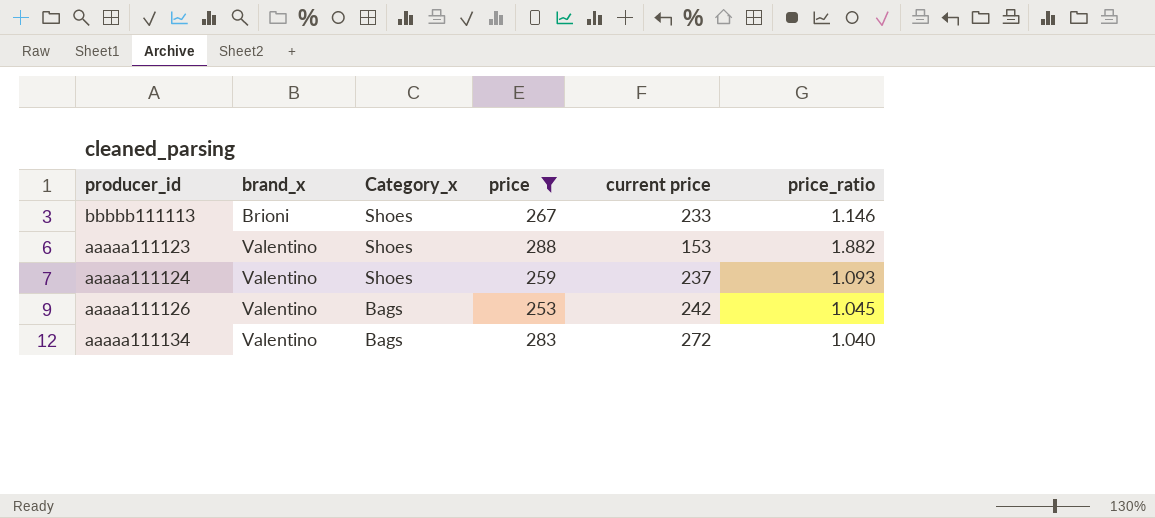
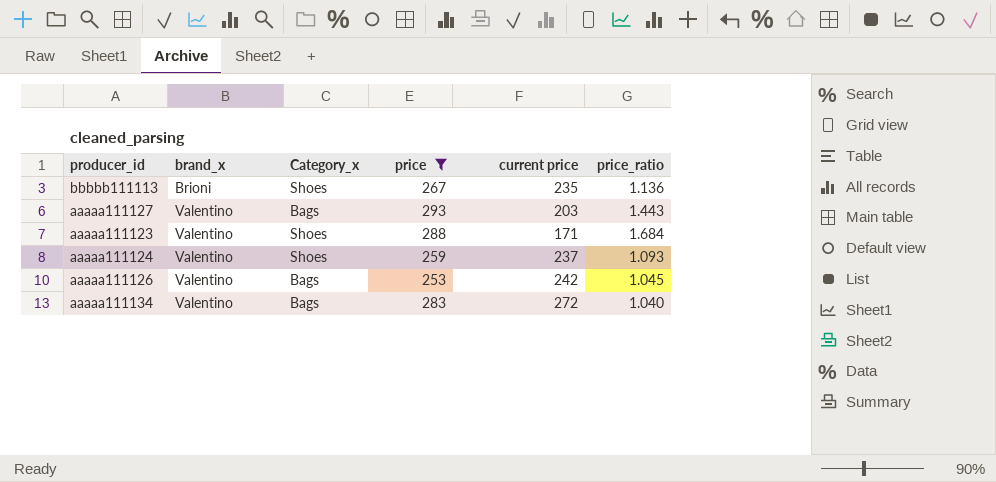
bbbbb111113 | current price: 233 -> 235
bbbbb111113 | price_ratio: 1.146 -> 1.136
row aaaaa111127: none -> Valentino | Bags | 293 | 203 | 1.443
aaaaa111123 | current price: 153 -> 171
aaaaa111123 | price_ratio: 1.882 -> 1.684

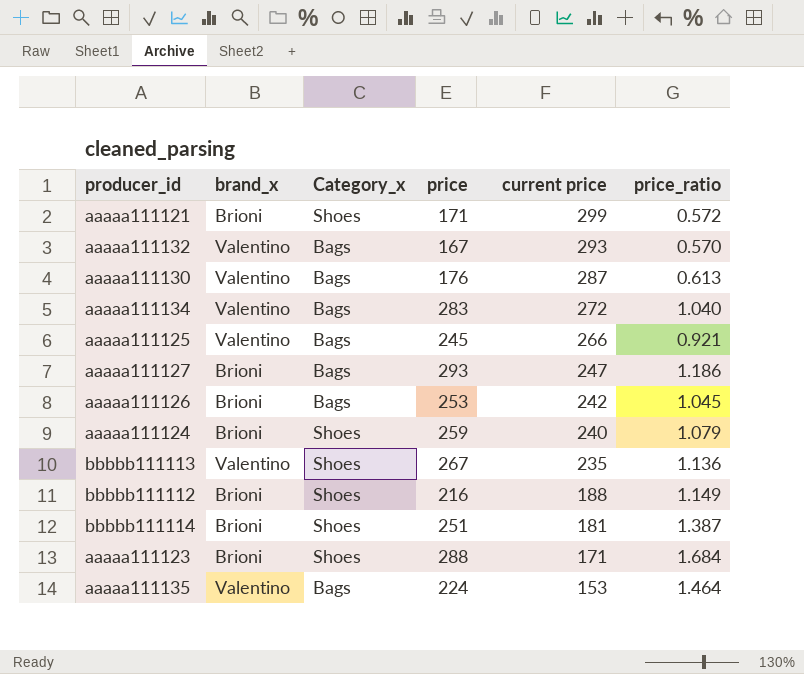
filter: price >= 253 -> none
row order: brand_x ascending -> current price descending
aaaaa111127 | brand_x: Valentino -> Brioni
aaaaa111127 | current price: 203 -> 247
aaaaa111127 | price_ratio: 1.443 -> 1.186
aaaaa111126 | brand_x: Valentino -> Brioni
aaaaa111124 | brand_x: Valentino -> Brioni
aaaaa111124 | current price: 237 -> 240
aaaaa111124 | price_ratio: 1.093 -> 1.079
bbbbb111113 | brand_x: Brioni -> Valentino
aaaaa111123 | brand_x: Valentino -> Brioni

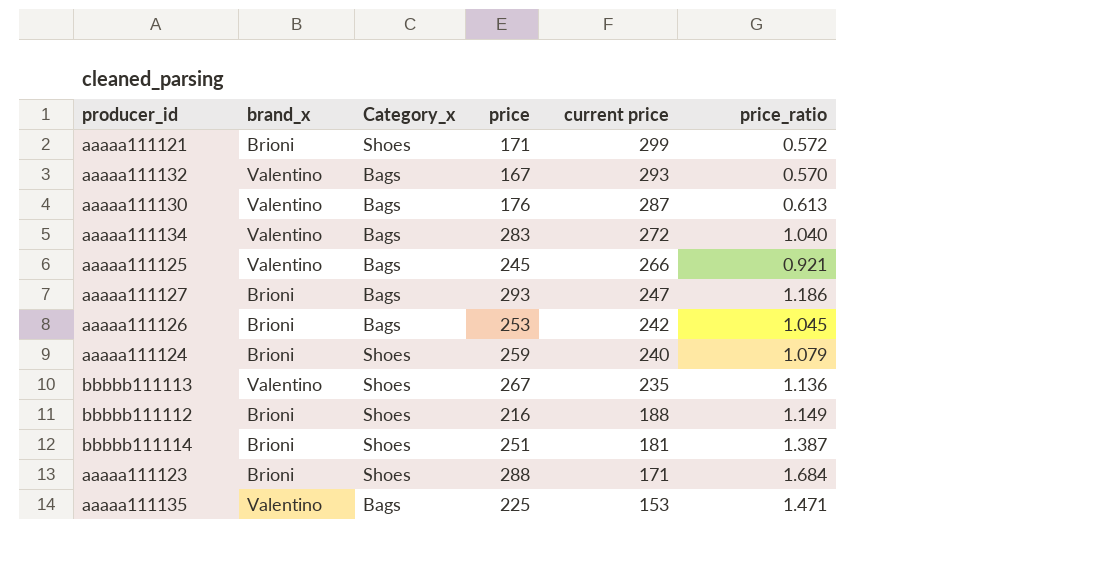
aaaaa111135 | price: 224 -> 225
aaaaa111135 | price_ratio: 1.464 -> 1.471

